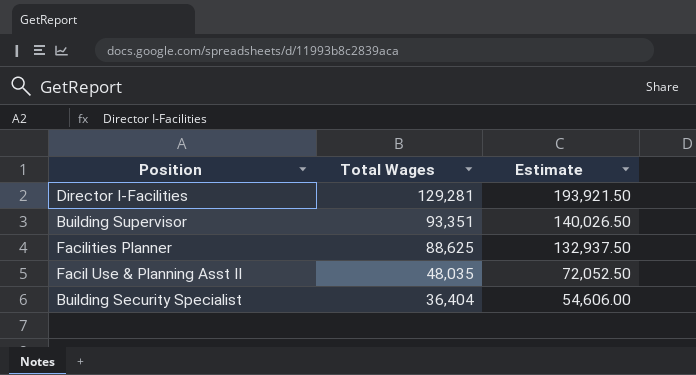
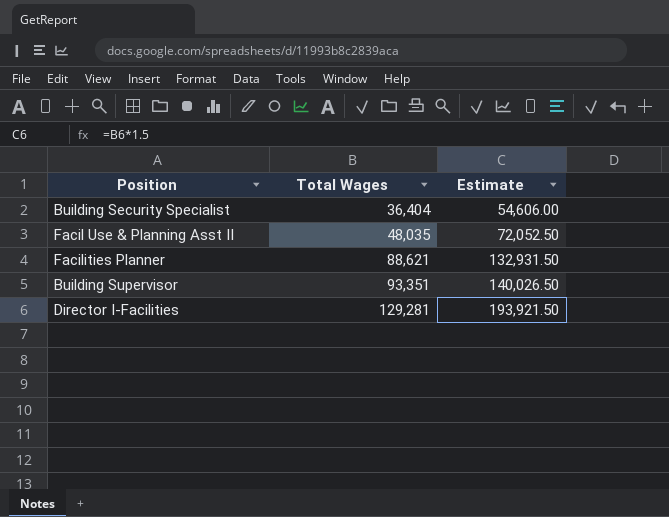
row order: Total Wages descending -> Total Wages ascending
Facilities Planner | Total Wages: 88,625 -> 88,621
Facilities Planner | Estimate: 132,937.50 -> 132,931.50

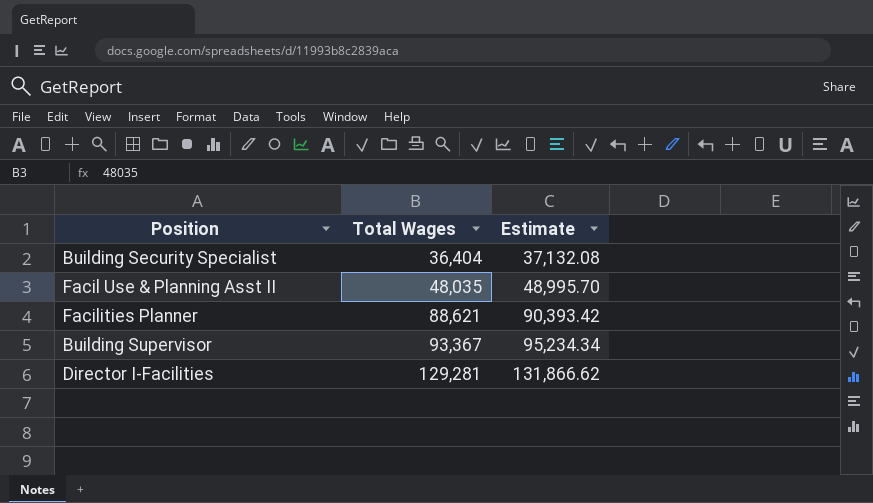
column Estimate | formula: [Total Wages] * 1.5 -> [Total Wages] * 1.02
Building Supervisor | Total Wages: 93,351 -> 93,367

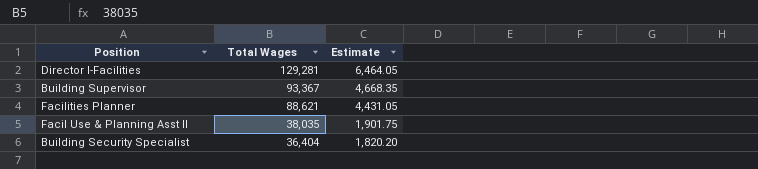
row order: Total Wages ascending -> Total Wages descending
column Estimate | formula: [Total Wages] * 1.02 -> [Total Wages] * 0.05
Facil Use & Planning Asst II | Total Wages: 48,035 -> 38,035

